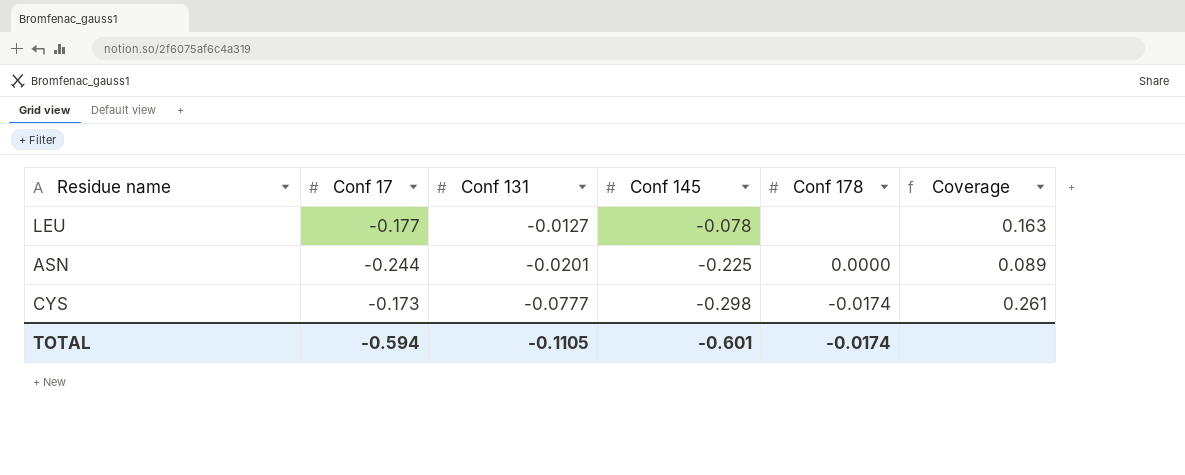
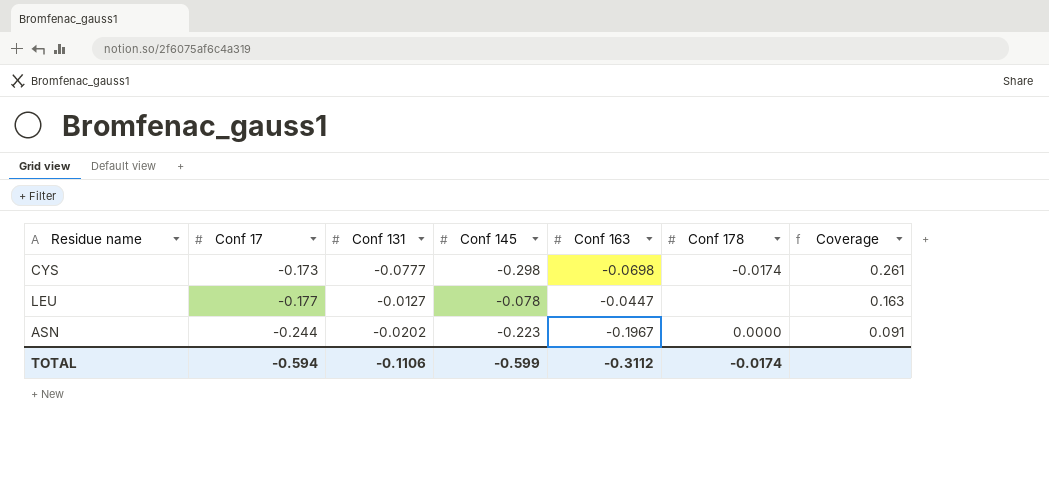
row order: Conf 131 descending -> Conf 17 descending
column Conf 163 | position: none -> 5
ASN | Conf 131: -0.0201 -> -0.0202
ASN | Conf 145: -0.225 -> -0.223
ASN | Coverage: 0.089 -> 0.091
TOTAL | Conf 131: -0.1105 -> -0.1106
TOTAL | Conf 145: -0.601 -> -0.599

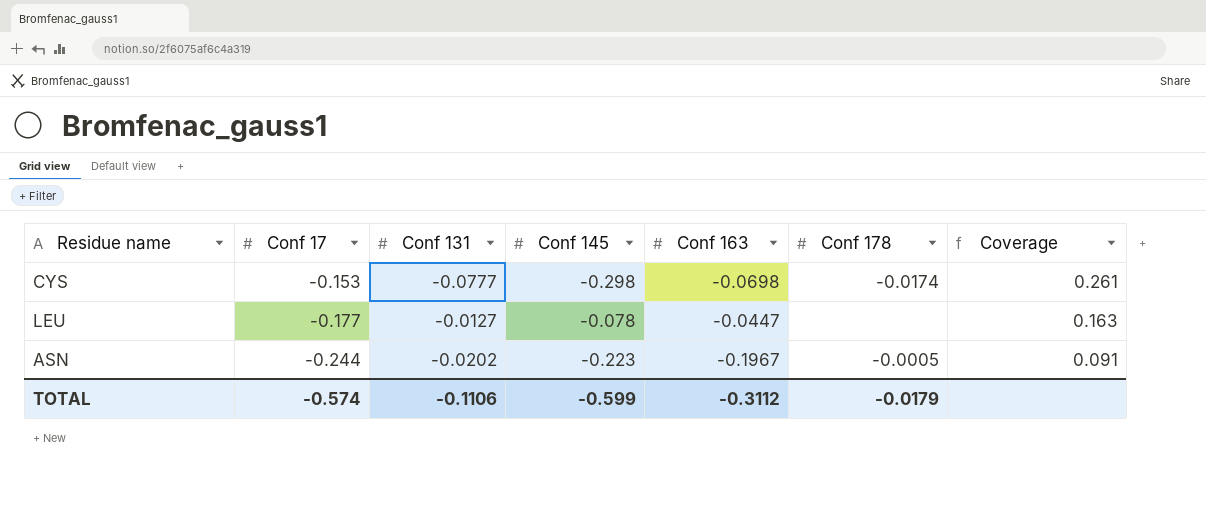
CYS | Conf 17: -0.173 -> -0.153
ASN | Conf 178: 0.0000 -> -0.0005
TOTAL | Conf 17: -0.594 -> -0.574
TOTAL | Conf 178: -0.0174 -> -0.0179

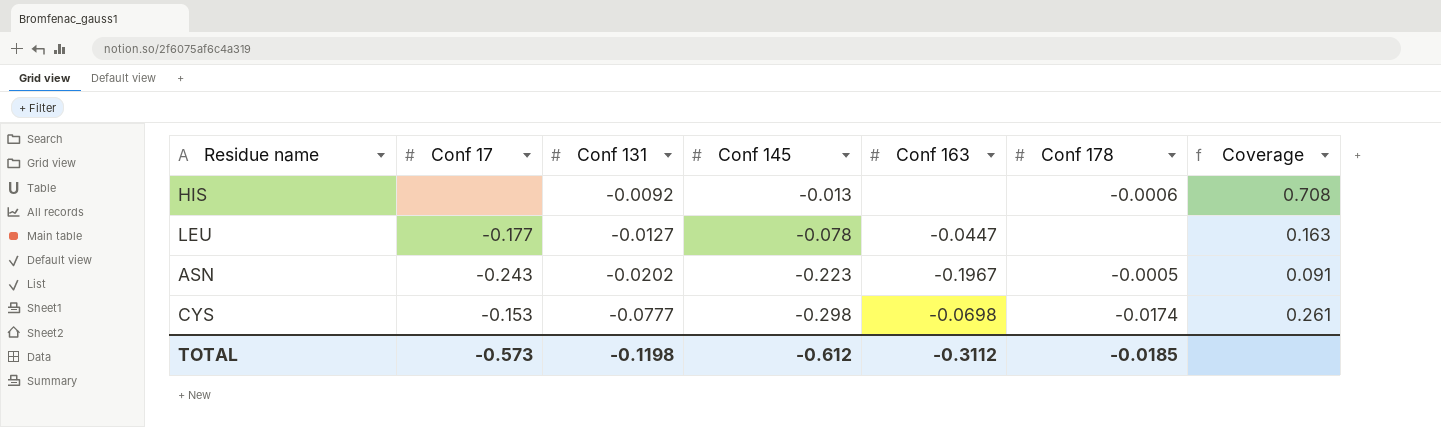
row order: Conf 17 descending -> Conf 131 descending
row HIS: none -> none | -0.0092 | -0.013 | none | -0.0006 | 0.708
ASN | Conf 17: -0.244 -> -0.243
TOTAL | Conf 17: -0.574 -> -0.573
TOTAL | Conf 131: -0.1106 -> -0.1198
TOTAL | Conf 145: -0.599 -> -0.612
TOTAL | Conf 178: -0.0179 -> -0.0185

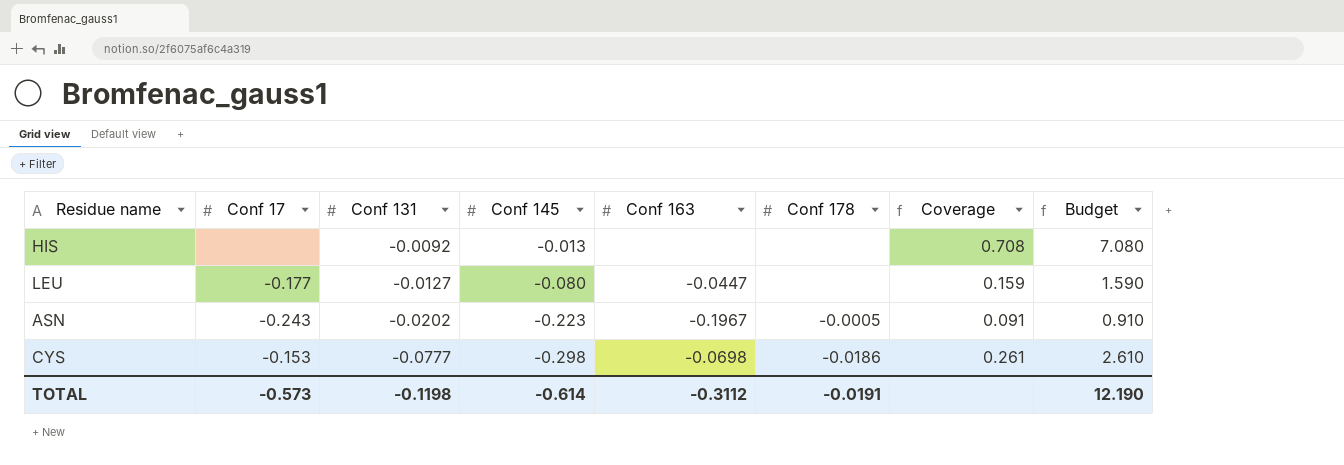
column Budget | formula: none -> [Coverage] * 10
HIS | Conf 178: -0.0006 -> none
LEU | Conf 145: -0.078 -> -0.080
LEU | Coverage: 0.163 -> 0.159
CYS | Conf 178: -0.0174 -> -0.0186
TOTAL | Conf 145: -0.612 -> -0.614
TOTAL | Conf 178: -0.0185 -> -0.0191

